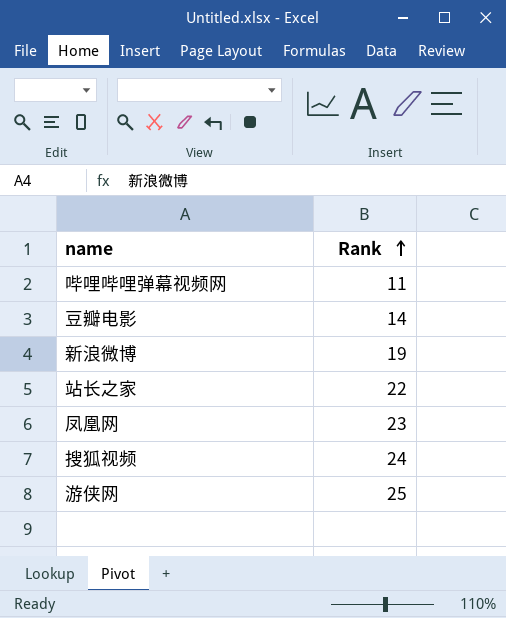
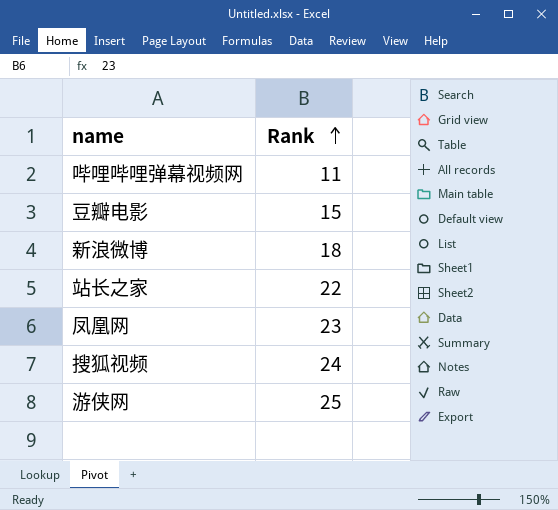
豆瓣电影 | Rank: 14 -> 15
新浪微博 | Rank: 19 -> 18

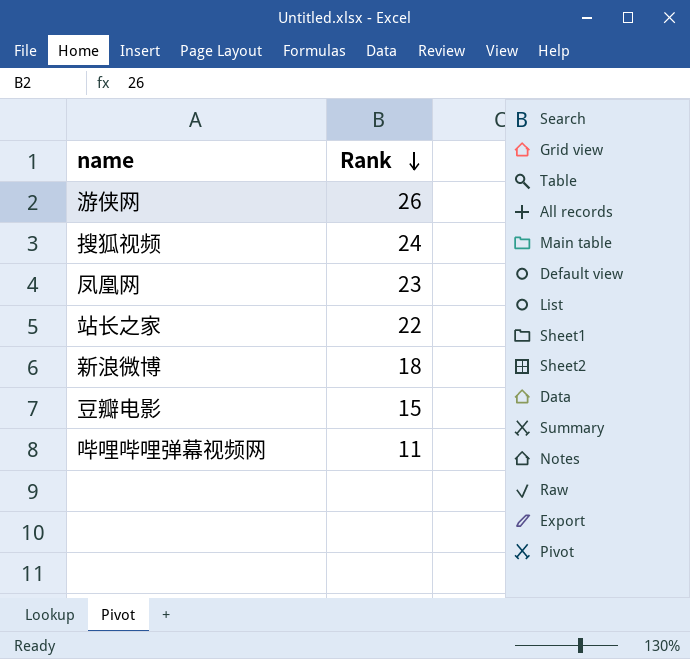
row order: Rank ascending -> Rank descending
游侠网 | Rank: 25 -> 26

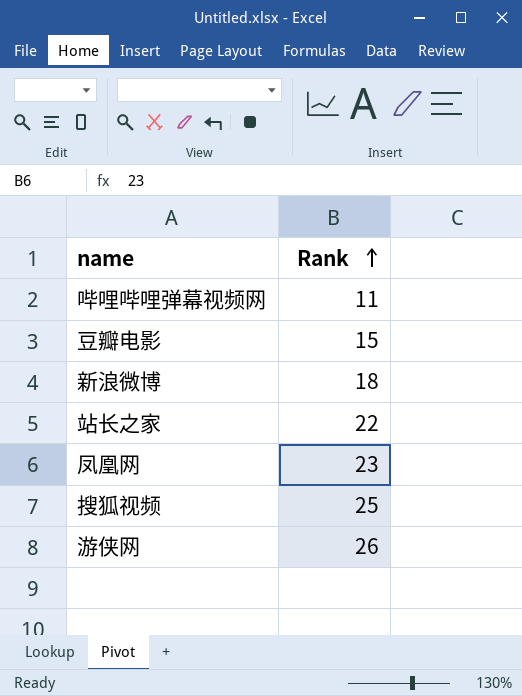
row order: Rank descending -> Rank ascending
搜狐视频 | Rank: 24 -> 25

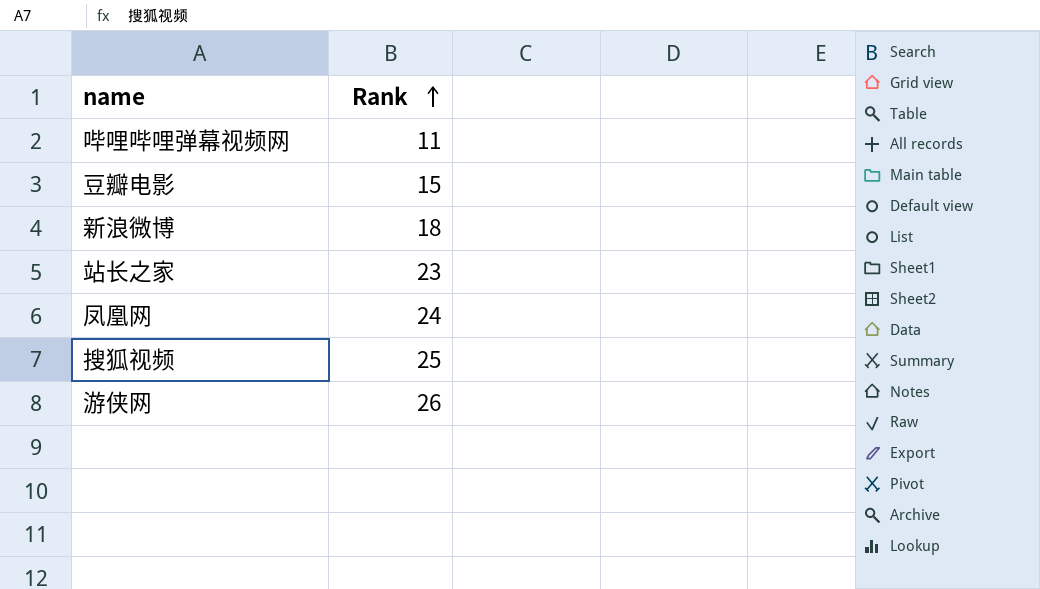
站长之家 | Rank: 22 -> 23
凤凰网 | Rank: 23 -> 24

